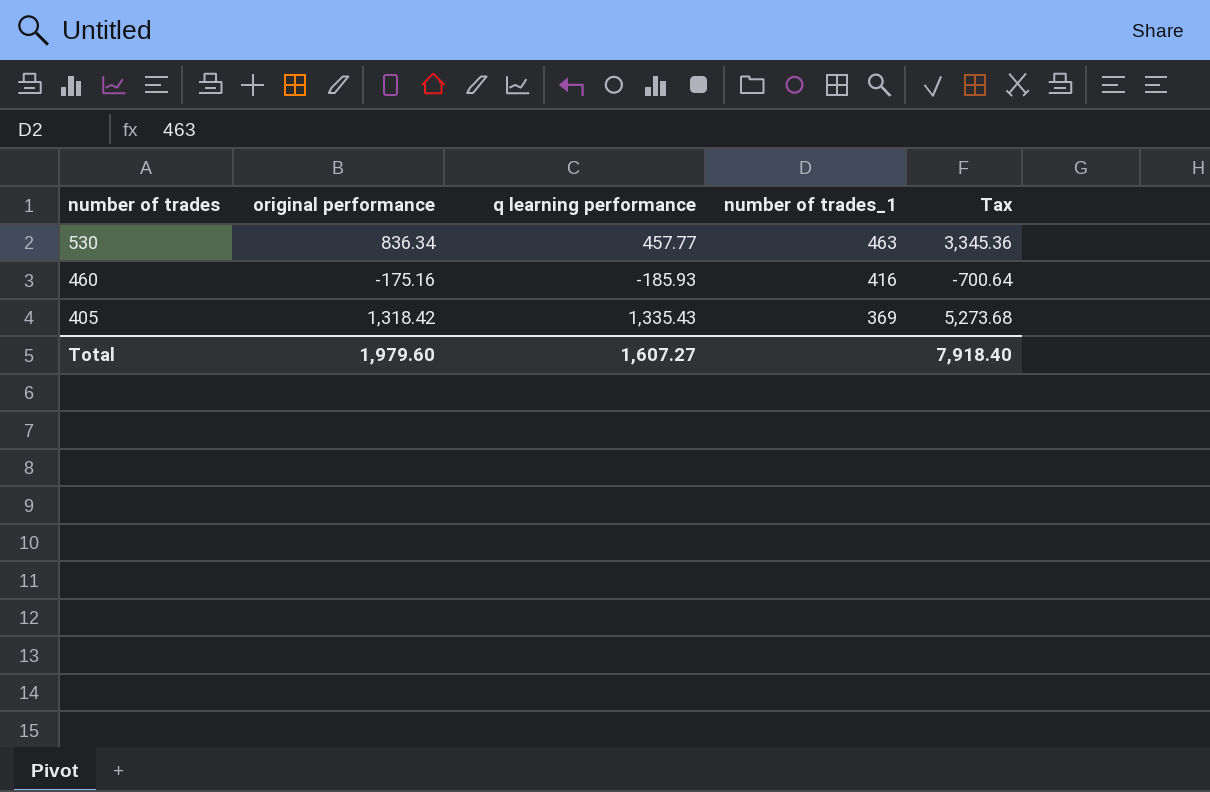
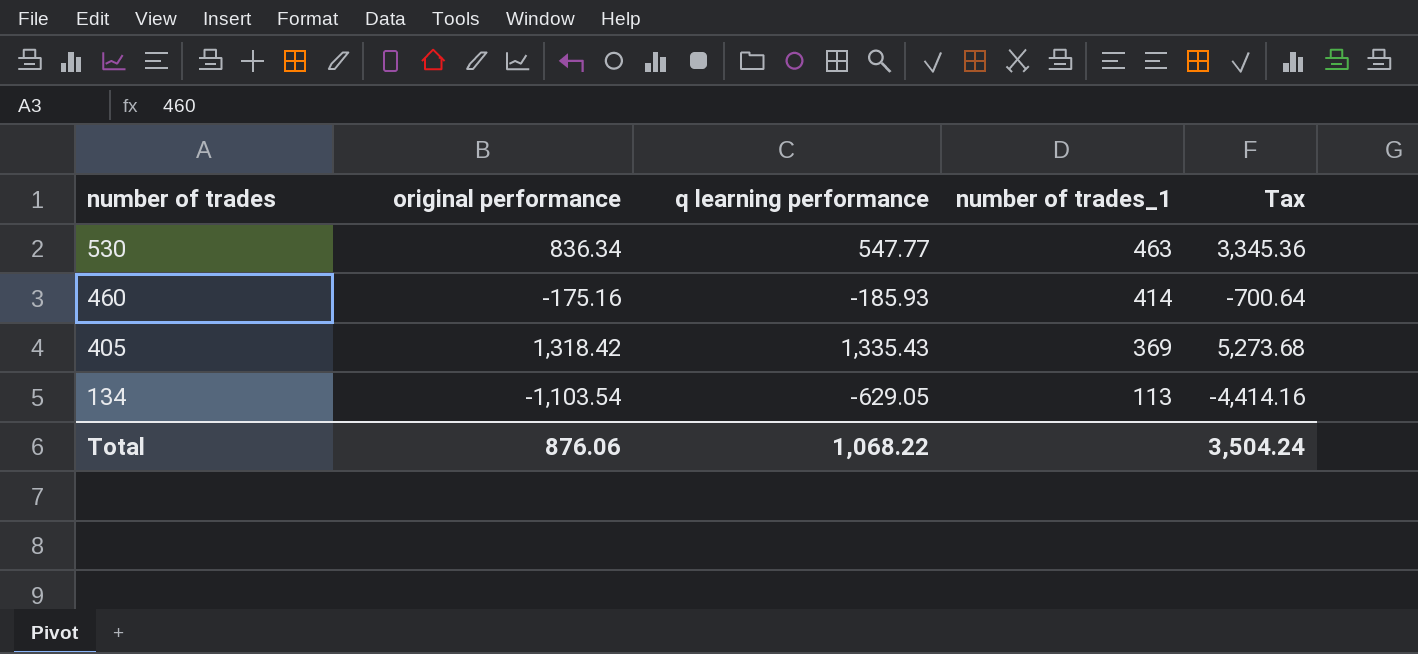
530 | q learning performance: 457.77 -> 547.77
460 | number of trades_1: 416 -> 414
row 134: none -> -1,103.54 | -629.05 | 113 | -4,414.16
Total | original performance: 1,979.60 -> 876.06
Total | q learning performance: 1,607.27 -> 1,068.22
Total | Tax: 7,918.40 -> 3,504.24

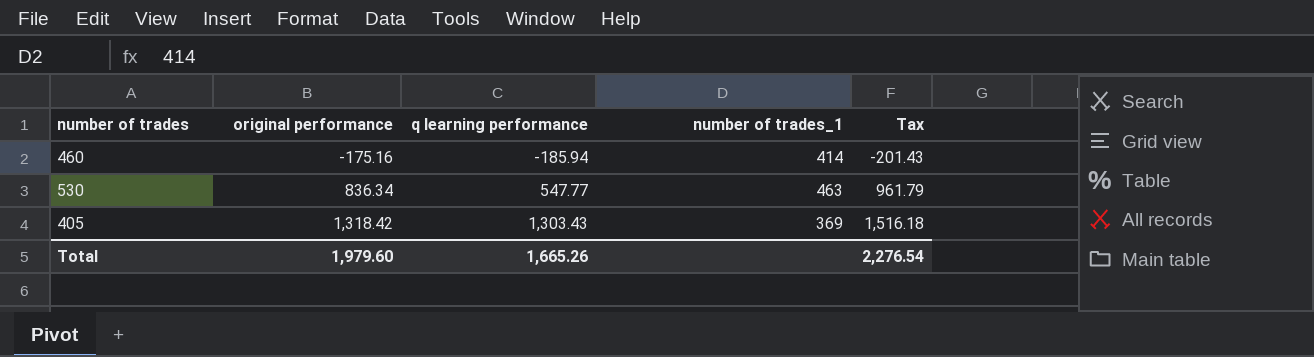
row order: number of trades descending -> original performance ascending
column Tax | formula: [original performance] * 4 -> [original performance] * 1.15
row 134: -1,103.54 | -629.05 | 113 | -4,414.16 -> none
460 | q learning performance: -185.93 -> -185.94
405 | q learning performance: 1,335.43 -> 1,303.43
Total | original performance: 876.06 -> 1,979.60
Total | q learning performance: 1,068.22 -> 1,665.26
Total | Tax: 3,504.24 -> 2,276.54

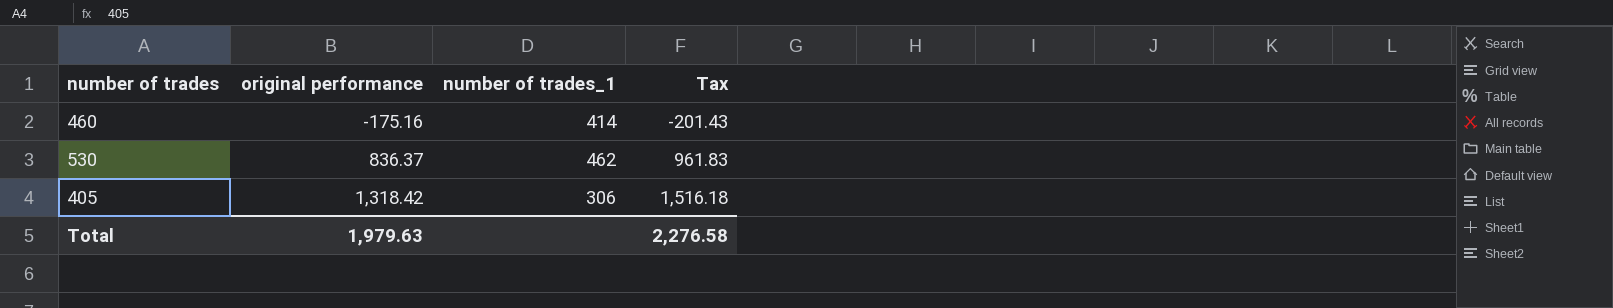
column q learning performance | position: 3 -> none
530 | original performance: 836.34 -> 836.37
530 | number of trades_1: 463 -> 462
530 | Tax: 961.79 -> 961.83
405 | number of trades_1: 369 -> 306
Total | original performance: 1,979.60 -> 1,979.63
Total | Tax: 2,276.54 -> 2,276.58

